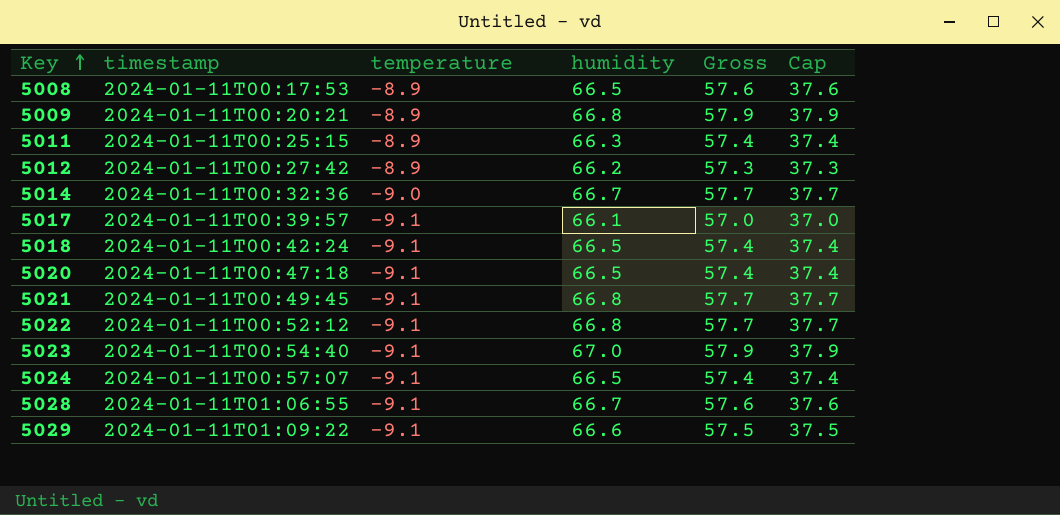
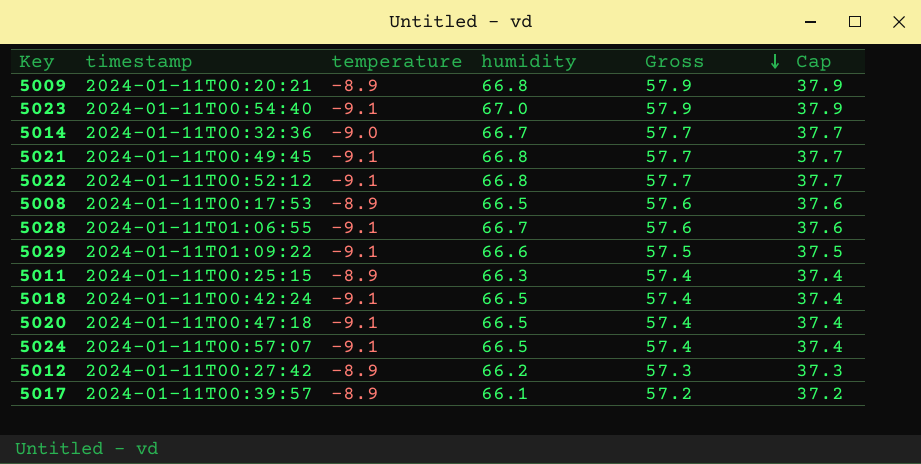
row order: Key ascending -> Gross descending
5017 | temperature: -9.1 -> -8.9
5017 | Gross: 57.0 -> 57.2
5017 | Cap: 37.0 -> 37.2

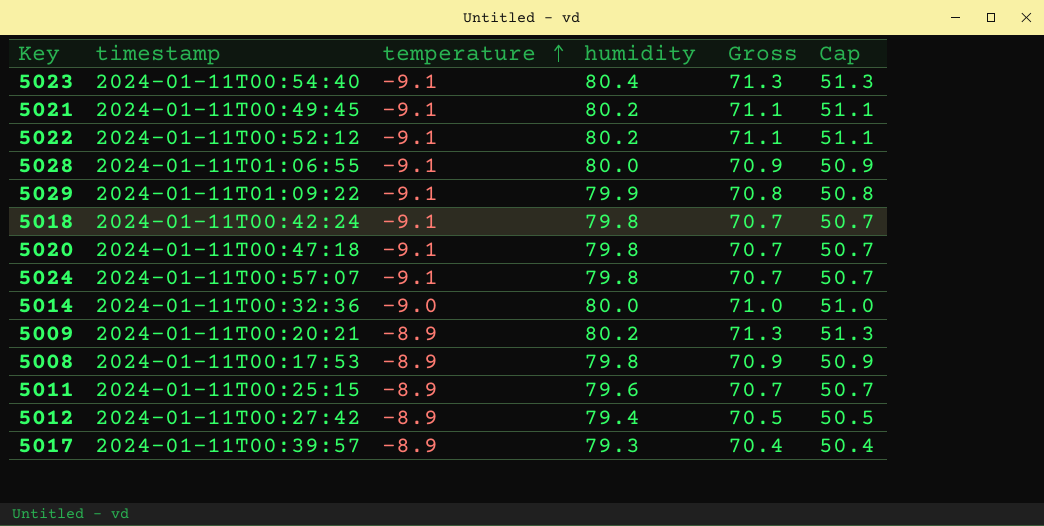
row order: Gross descending -> temperature ascending
5023 | humidity: 67.0 -> 80.4
5023 | Gross: 57.9 -> 71.3
5023 | Cap: 37.9 -> 51.3
5021 | humidity: 66.8 -> 80.2
5021 | Gross: 57.7 -> 71.1
5021 | Cap: 37.7 -> 51.1
5022 | humidity: 66.8 -> 80.2
5022 | Gross: 57.7 -> 71.1
5022 | Cap: 37.7 -> 51.1
5028 | humidity: 66.7 -> 80.0
5028 | Gross: 57.6 -> 70.9
5028 | Cap: 37.6 -> 50.9
5029 | humidity: 66.6 -> 79.9
5029 | Gross: 57.5 -> 70.8
5029 | Cap: 37.5 -> 50.8
5018 | humidity: 66.5 -> 79.8
5018 | Gross: 57.4 -> 70.7
5018 | Cap: 37.4 -> 50.7
5020 | humidity: 66.5 -> 79.8
5020 | Gross: 57.4 -> 70.7
5020 | Cap: 37.4 -> 50.7
5024 | humidity: 66.5 -> 79.8
5024 | Gross: 57.4 -> 70.7
5024 | Cap: 37.4 -> 50.7
5014 | humidity: 66.7 -> 80.0
5014 | Gross: 57.7 -> 71.0
5014 | Cap: 37.7 -> 51.0
5009 | humidity: 66.8 -> 80.2
5009 | Gross: 57.9 -> 71.3
5009 | Cap: 37.9 -> 51.3
5008 | humidity: 66.5 -> 79.8
5008 | Gross: 57.6 -> 70.9
5008 | Cap: 37.6 -> 50.9
5011 | humidity: 66.3 -> 79.6
5011 | Gross: 57.4 -> 70.7
5011 | Cap: 37.4 -> 50.7
5012 | humidity: 66.2 -> 79.4
5012 | Gross: 57.3 -> 70.5
5012 | Cap: 37.3 -> 50.5
5017 | humidity: 66.1 -> 79.3
5017 | Gross: 57.2 -> 70.4
5017 | Cap: 37.2 -> 50.4

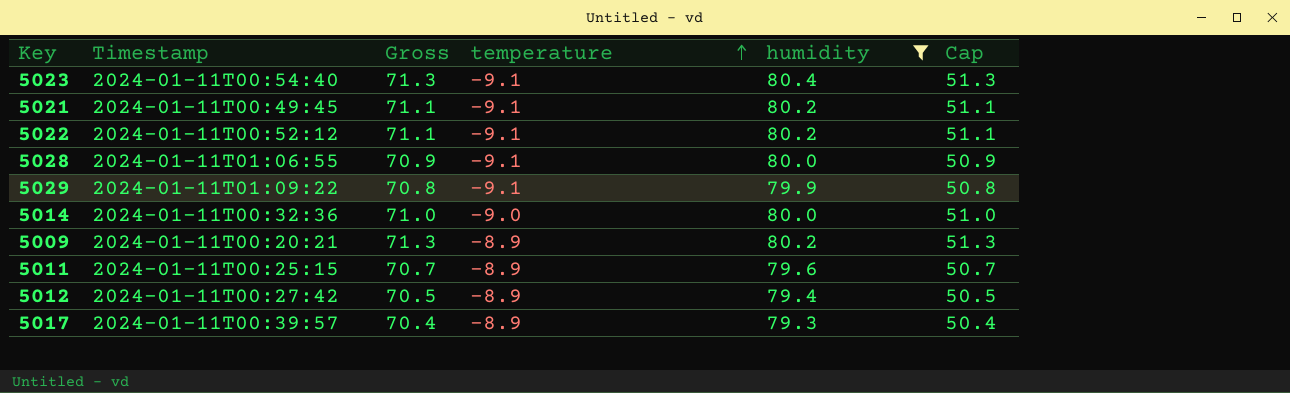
filter: none -> humidity != 79.8
column name: timestamp -> Timestamp
column Gross | position: 5 -> 3

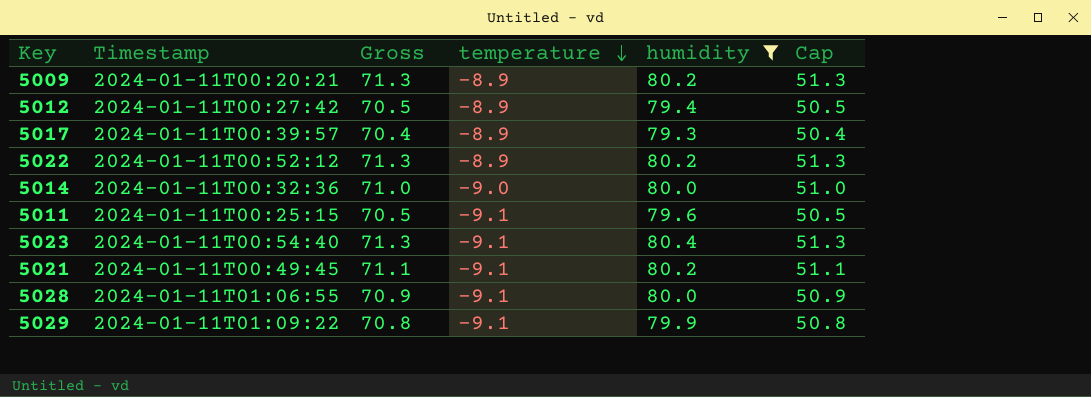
row order: temperature ascending -> temperature descending
5022 | Gross: 71.1 -> 71.3
5022 | temperature: -9.1 -> -8.9
5022 | Cap: 51.1 -> 51.3
5011 | Gross: 70.7 -> 70.5
5011 | temperature: -8.9 -> -9.1
5011 | Cap: 50.7 -> 50.5

